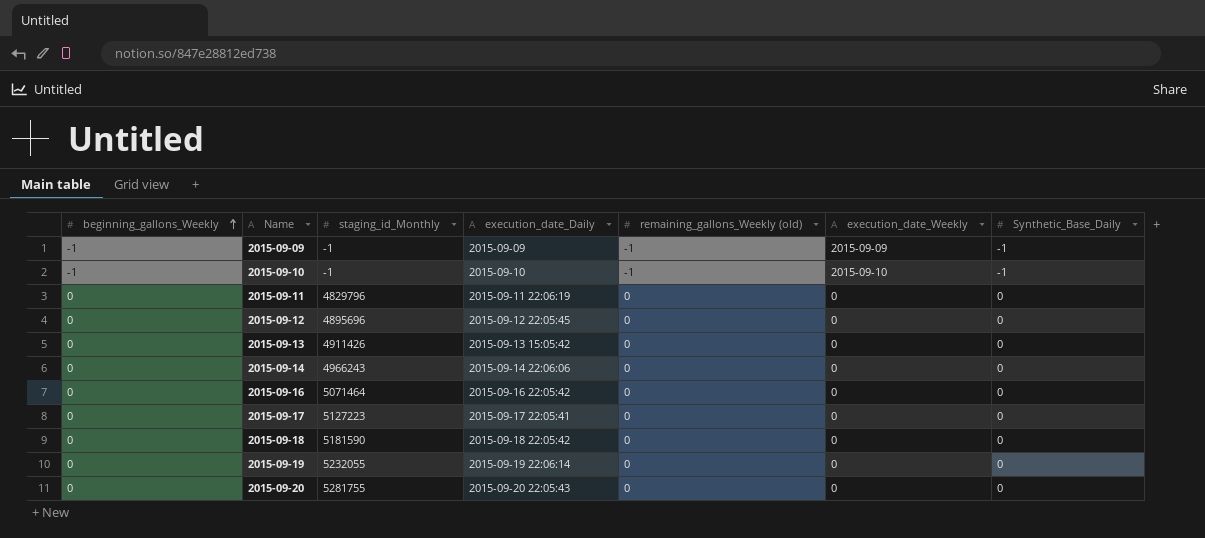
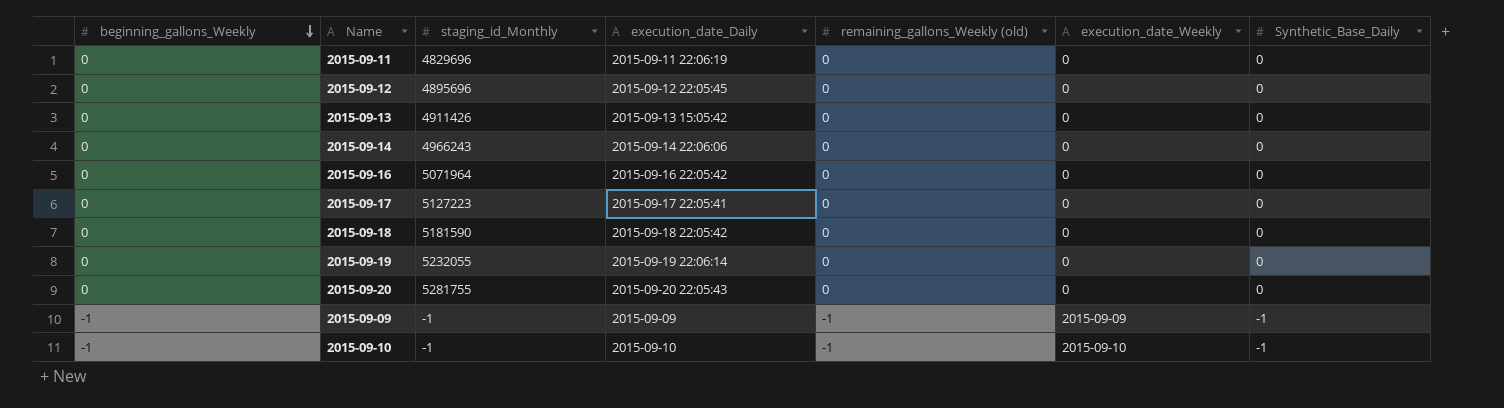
row order: beginning_gallons_Weekly ascending -> beginning_gallons_Weekly descending
2015-09-11 | staging_id_Monthly: 4829796 -> 4829696
2015-09-16 | staging_id_Monthly: 5071464 -> 5071964

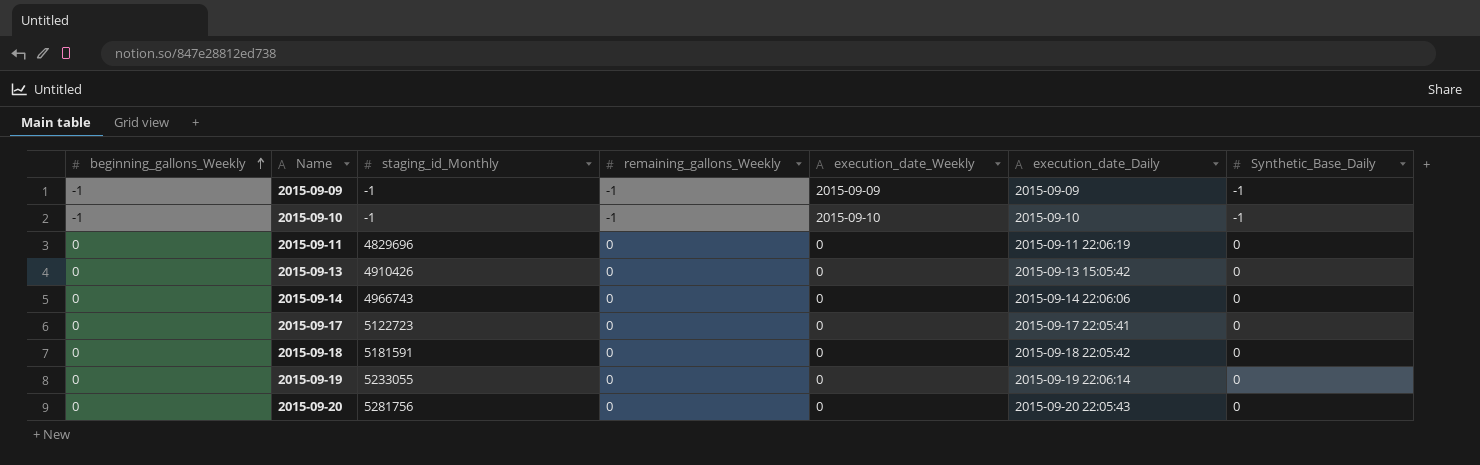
row order: beginning_gallons_Weekly descending -> beginning_gallons_Weekly ascending
column name: remaining_gallons_Weekly (old) -> remaining_gallons_Weekly
column execution_date_Daily | position: 4 -> 6
row 2015-09-12: 0 | 4895696 | 2015-09-12 22:05:45 | 0 | 0 | 0 -> none
row 2015-09-16: 0 | 5071964 | 2015-09-16 22:05:42 | 0 | 0 | 0 -> none
2015-09-13 | staging_id_Monthly: 4911426 -> 4910426
2015-09-14 | staging_id_Monthly: 4966243 -> 4966743
2015-09-17 | staging_id_Monthly: 5127223 -> 5122723
2015-09-18 | staging_id_Monthly: 5181590 -> 5181591
2015-09-19 | staging_id_Monthly: 5232055 -> 5233055
2015-09-20 | staging_id_Monthly: 5281755 -> 5281756

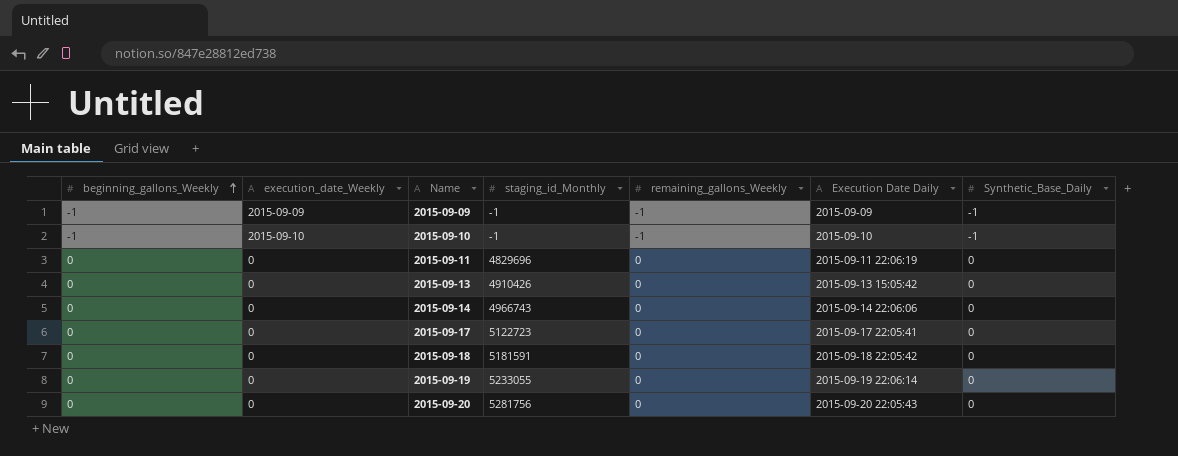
column execution_date_Weekly | position: 5 -> 2
column name: execution_date_Daily -> Execution Date Daily

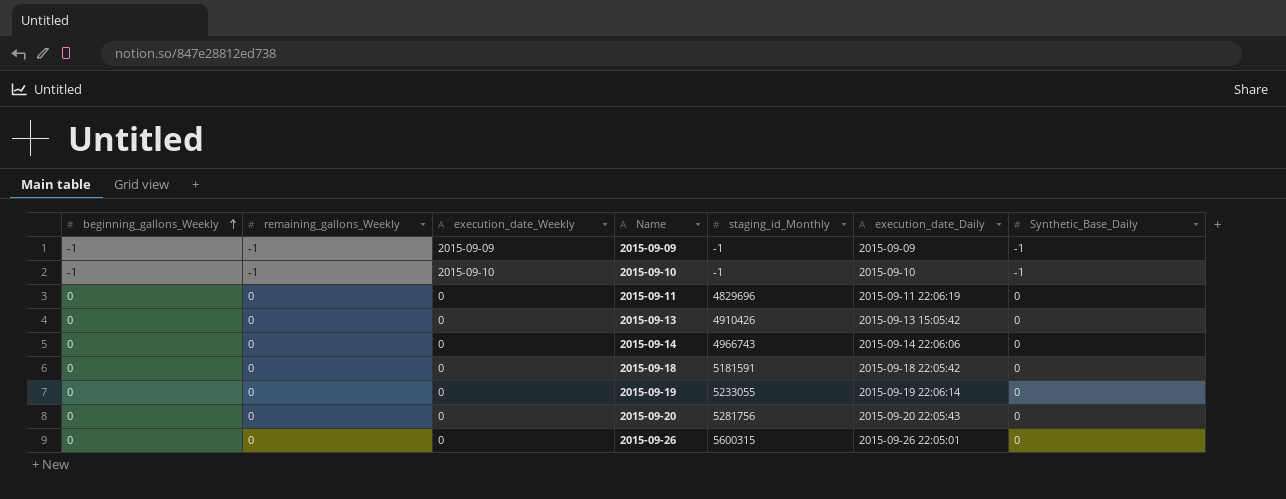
column remaining_gallons_Weekly | position: 5 -> 2
column name: Execution Date Daily -> execution_date_Daily
row 2015-09-17: 0 | 0 | 5122723 | 0 | 2015-09-17 22:05:41 | 0 -> none
row 2015-09-26: none -> 0 | 0 | 0 | 5600315 | 2015-09-26 22:05:01 | 0

